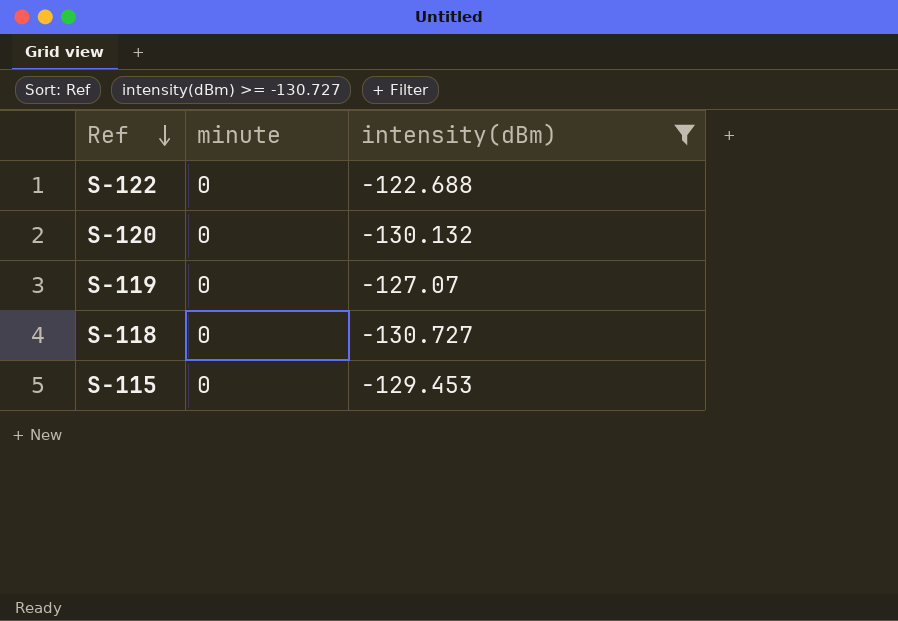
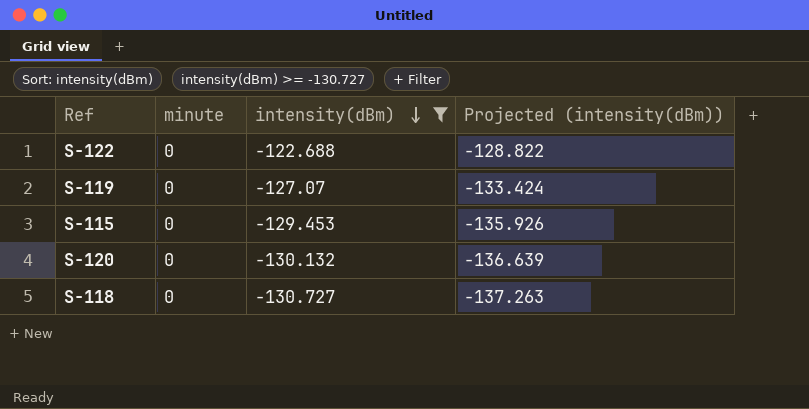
row order: Ref descending -> intensity(dBm) descending
column Projected (intensity(dBm)) | formula: none -> [intensity(dBm)] * 1.05

